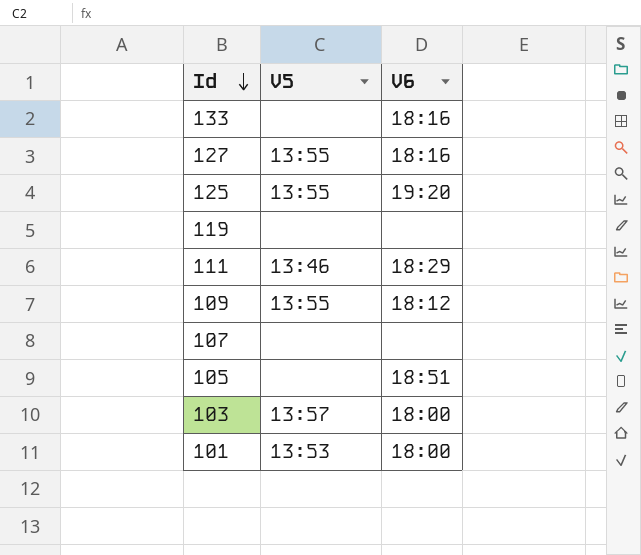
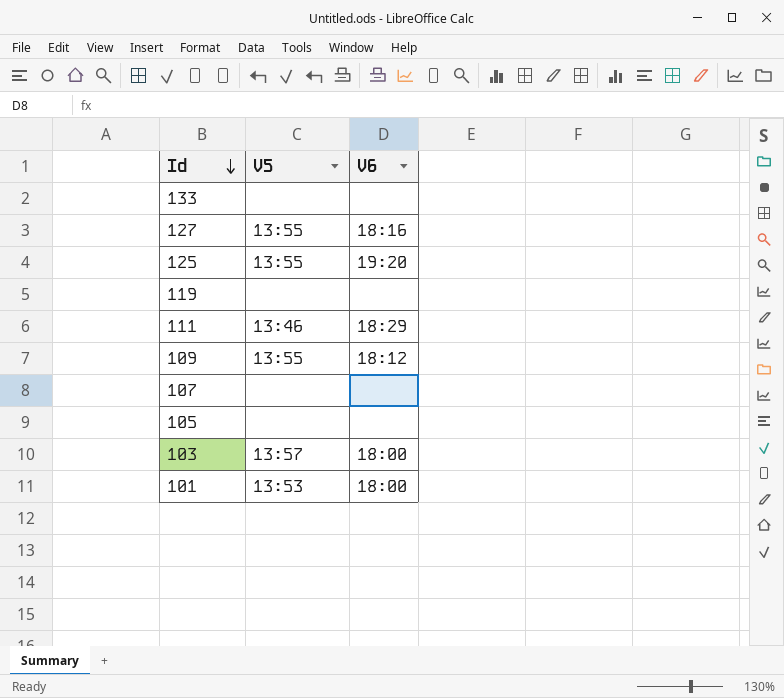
133 | V6: 18:16 -> none
105 | V6: 18:51 -> none

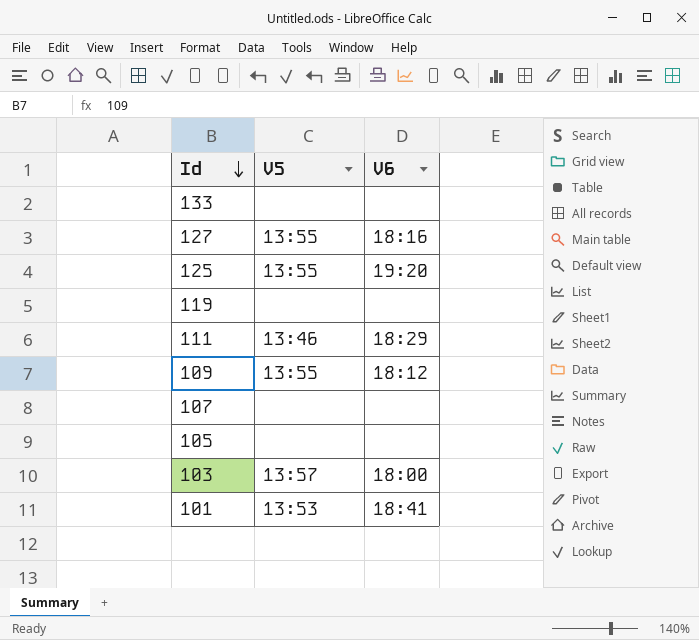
101 | V6: 18:00 -> 18:41

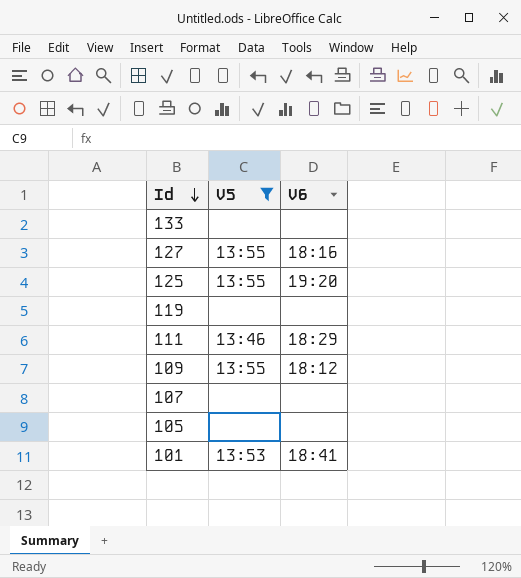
filter: none -> V5 != 13:57

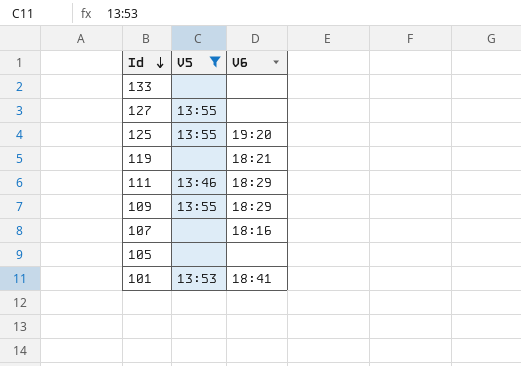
127 | V6: 18:16 -> none
119 | V6: none -> 18:21
109 | V6: 18:12 -> 18:29
107 | V6: none -> 18:16

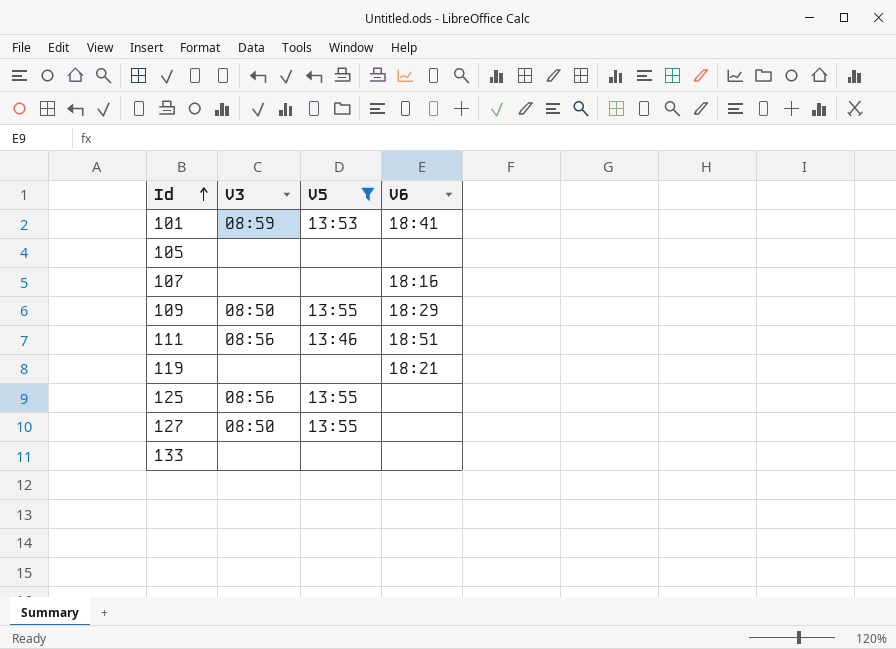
row order: Id descending -> Id ascending
column V3 | position: none -> 2
111 | V6: 18:29 -> 18:51
125 | V6: 19:20 -> none

